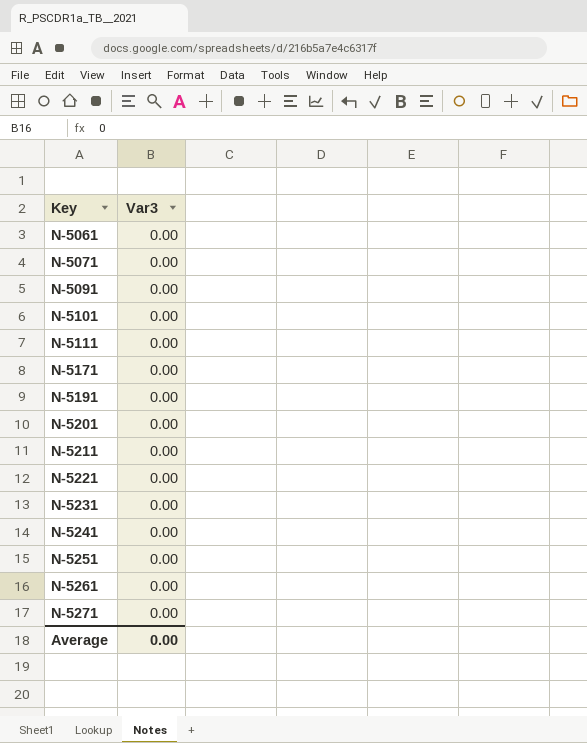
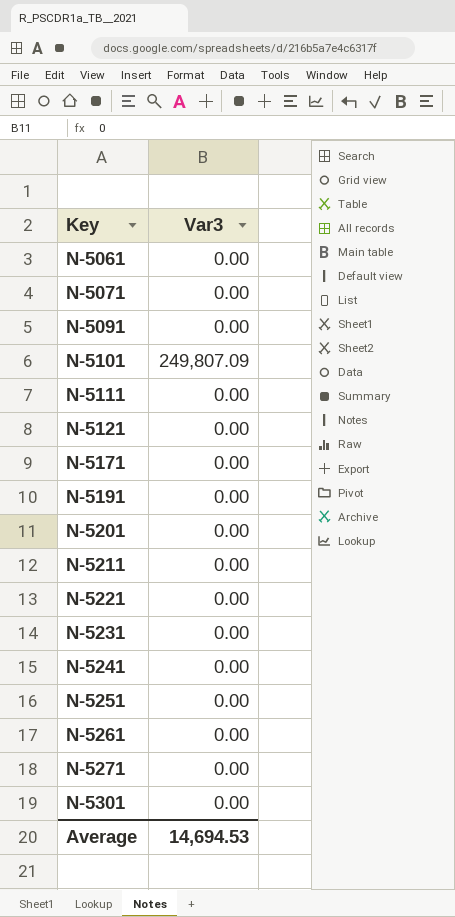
N-5101 | Var3: 0.00 -> 249,807.09
row N-5121: none -> 0.00
row N-5301: none -> 0.00
Average | Var3: 0.00 -> 14,694.53

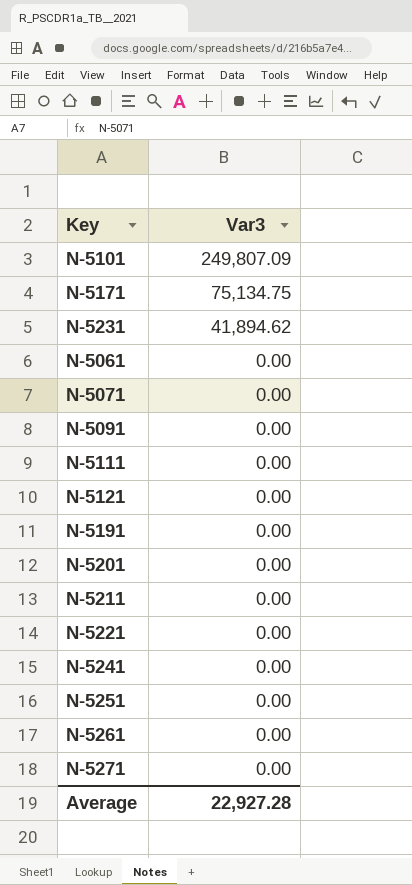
row order: Key ascending -> Var3 descending
row N-5301: 0.00 -> none
N-5171 | Var3: 0.00 -> 75,134.75
N-5231 | Var3: 0.00 -> 41,894.62
Average | Var3: 14,694.53 -> 22,927.28

